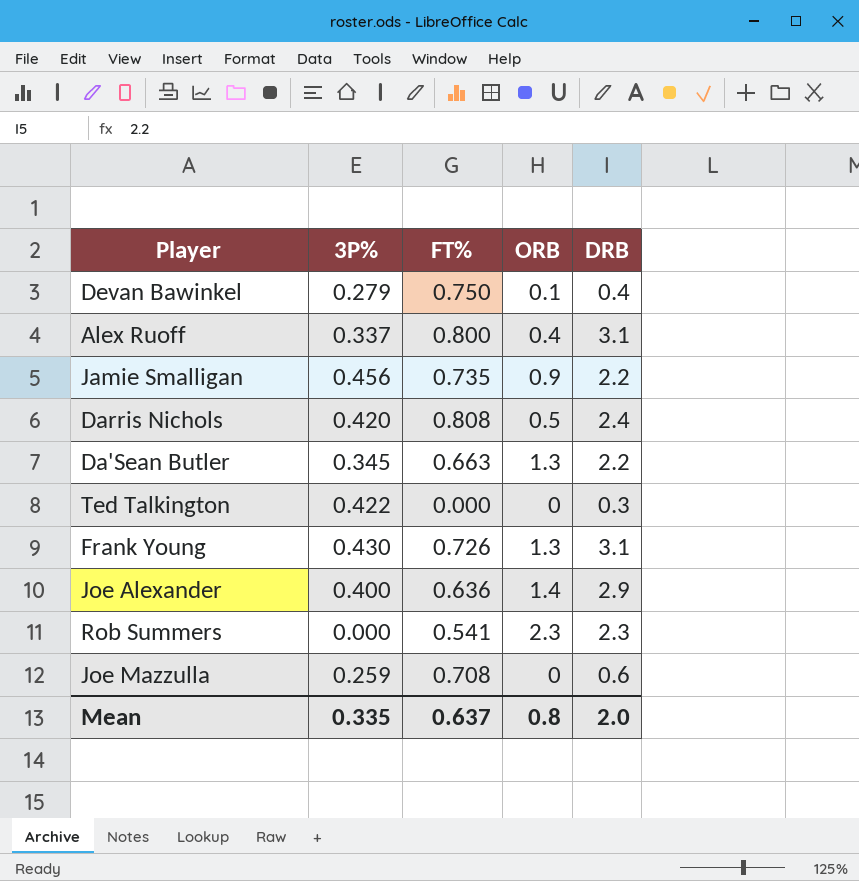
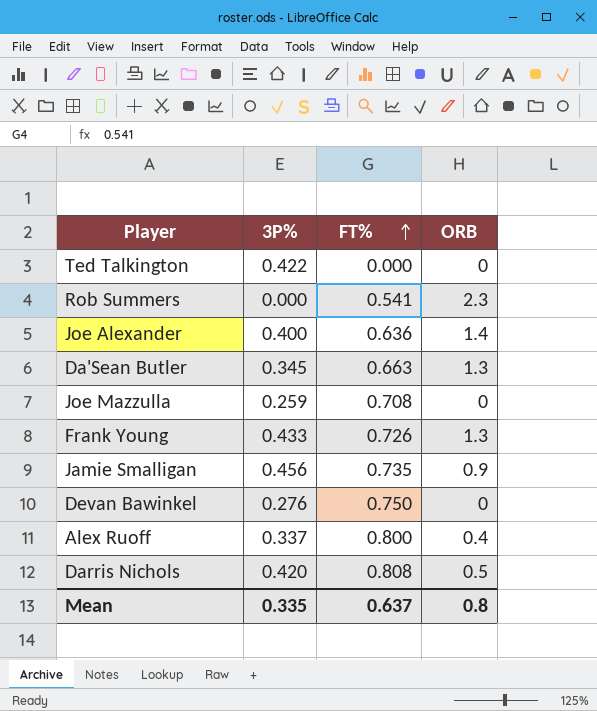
row order: none -> FT% ascending
column DRB | position: 5 -> none
Frank Young | 3P%: 0.430 -> 0.433
Devan Bawinkel | 3P%: 0.279 -> 0.276
Devan Bawinkel | ORB: 0.1 -> 0

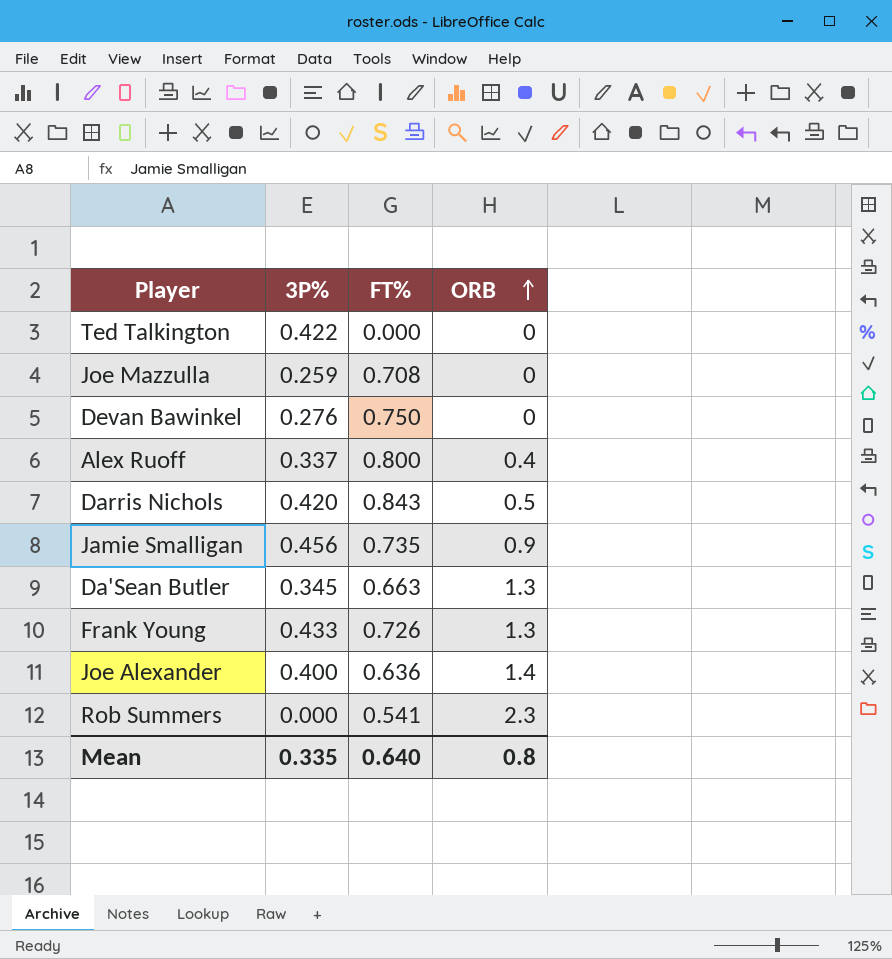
row order: FT% ascending -> ORB ascending
Darris Nichols | FT%: 0.808 -> 0.843
Mean | FT%: 0.637 -> 0.640

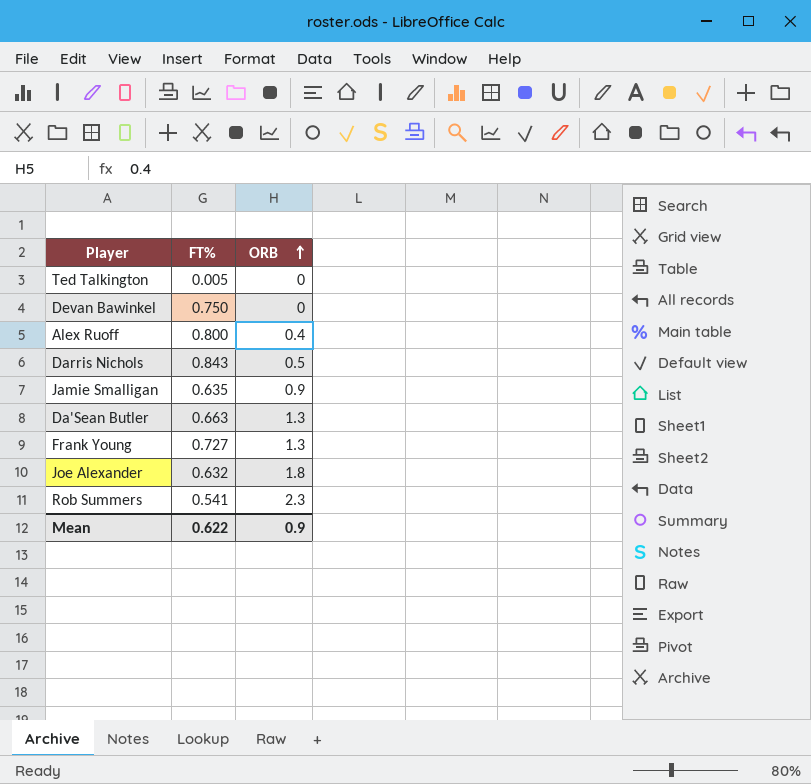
column 3P% | position: 2 -> none
row Joe Mazzulla: 0.259 | 0.708 | 0 -> none
Ted Talkington | FT%: 0.000 -> 0.005
Jamie Smalligan | FT%: 0.735 -> 0.635
Frank Young | FT%: 0.726 -> 0.727
Joe Alexander | FT%: 0.636 -> 0.632
Joe Alexander | ORB: 1.4 -> 1.8
Mean | FT%: 0.640 -> 0.622
Mean | ORB: 0.8 -> 0.9

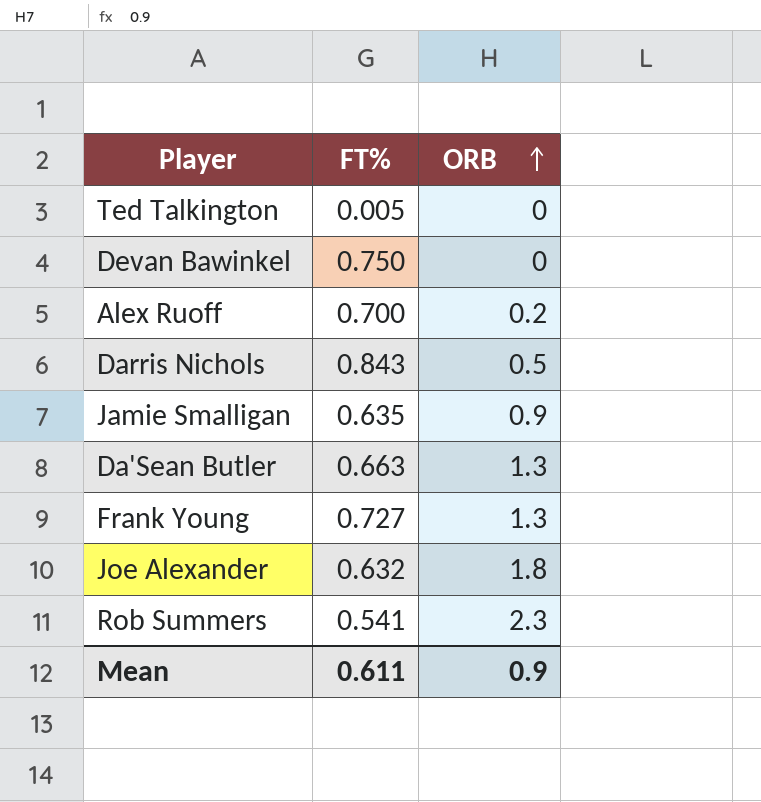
Alex Ruoff | FT%: 0.800 -> 0.700
Alex Ruoff | ORB: 0.4 -> 0.2
Mean | FT%: 0.622 -> 0.611

